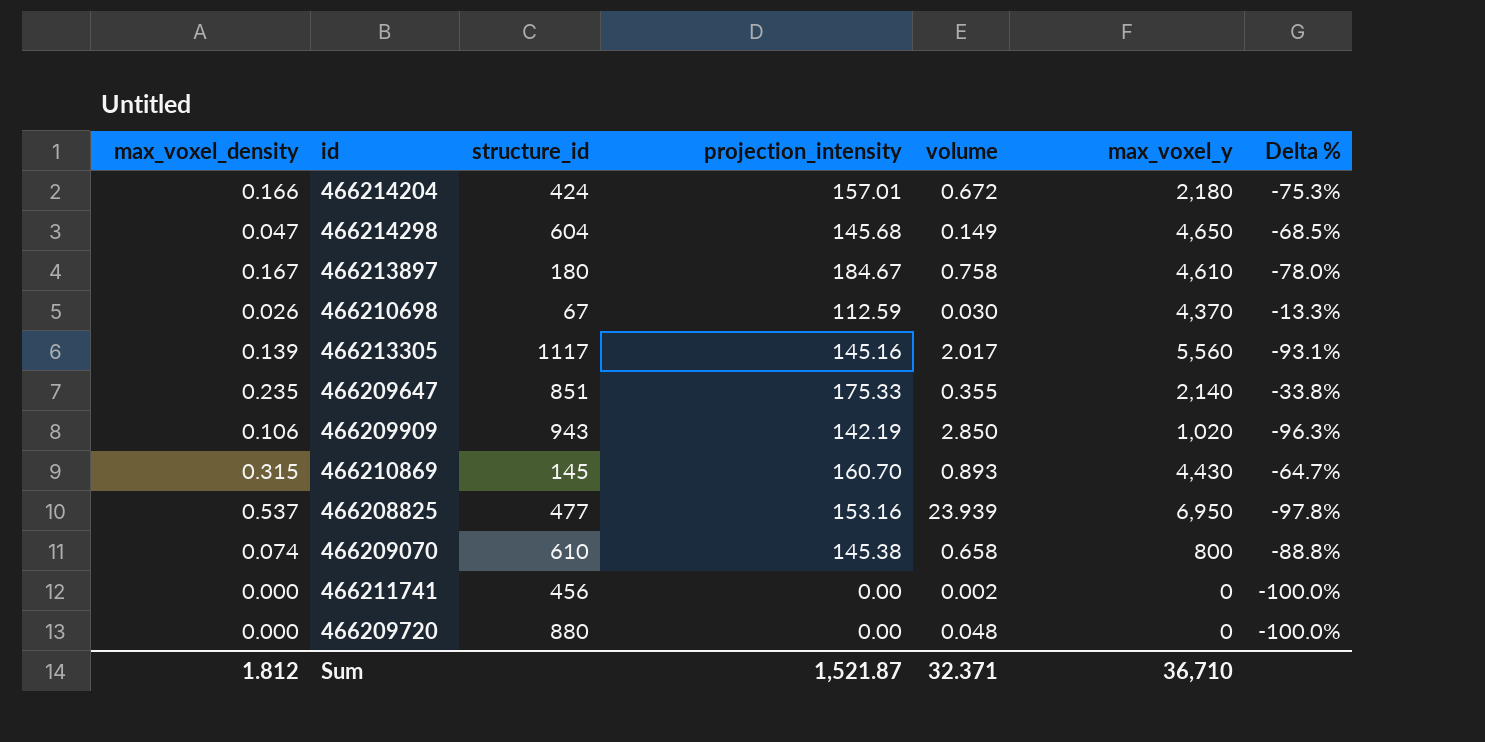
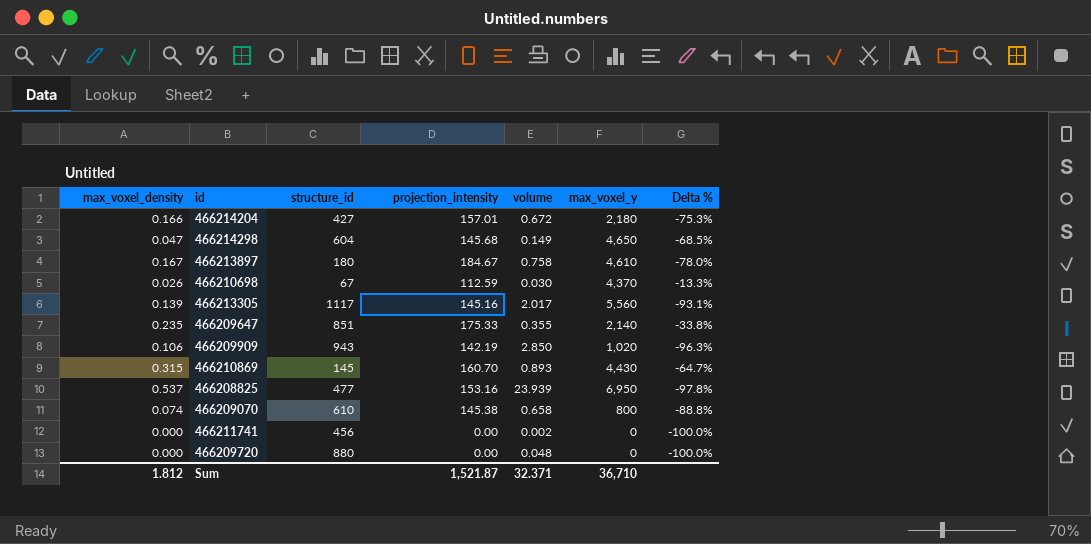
466214204 | structure_id: 424 -> 427

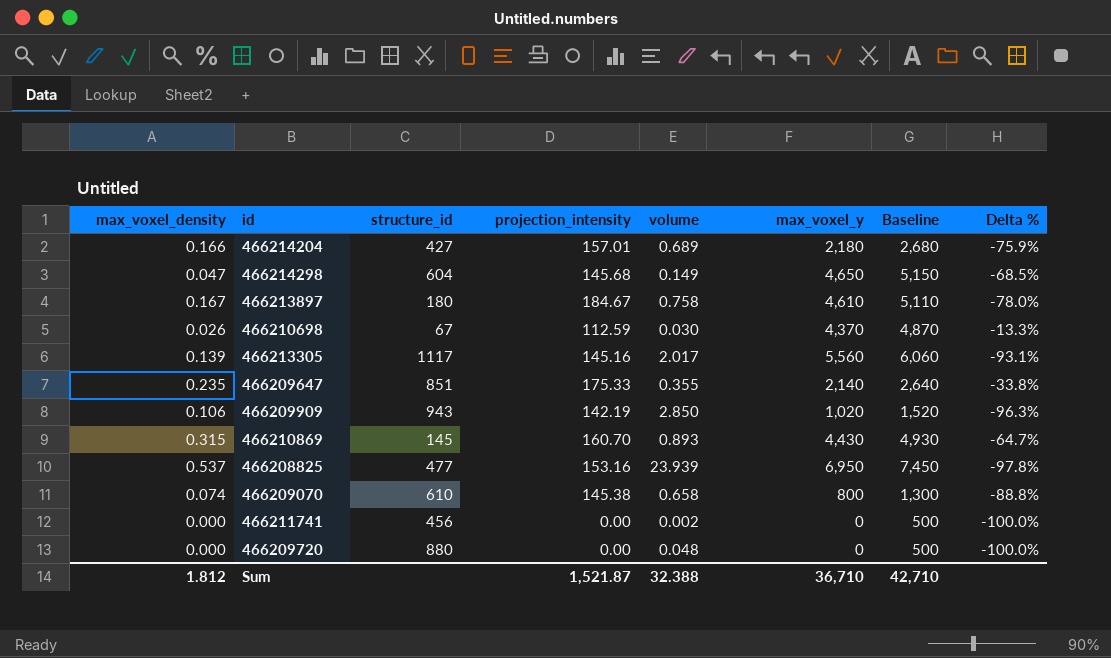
column Baseline | formula: none -> [max_voxel_y] + 500
466214204 | volume: 0.672 -> 0.689
466214204 | Delta %: -75.3% -> -75.9%
Sum | volume: 32.371 -> 32.388

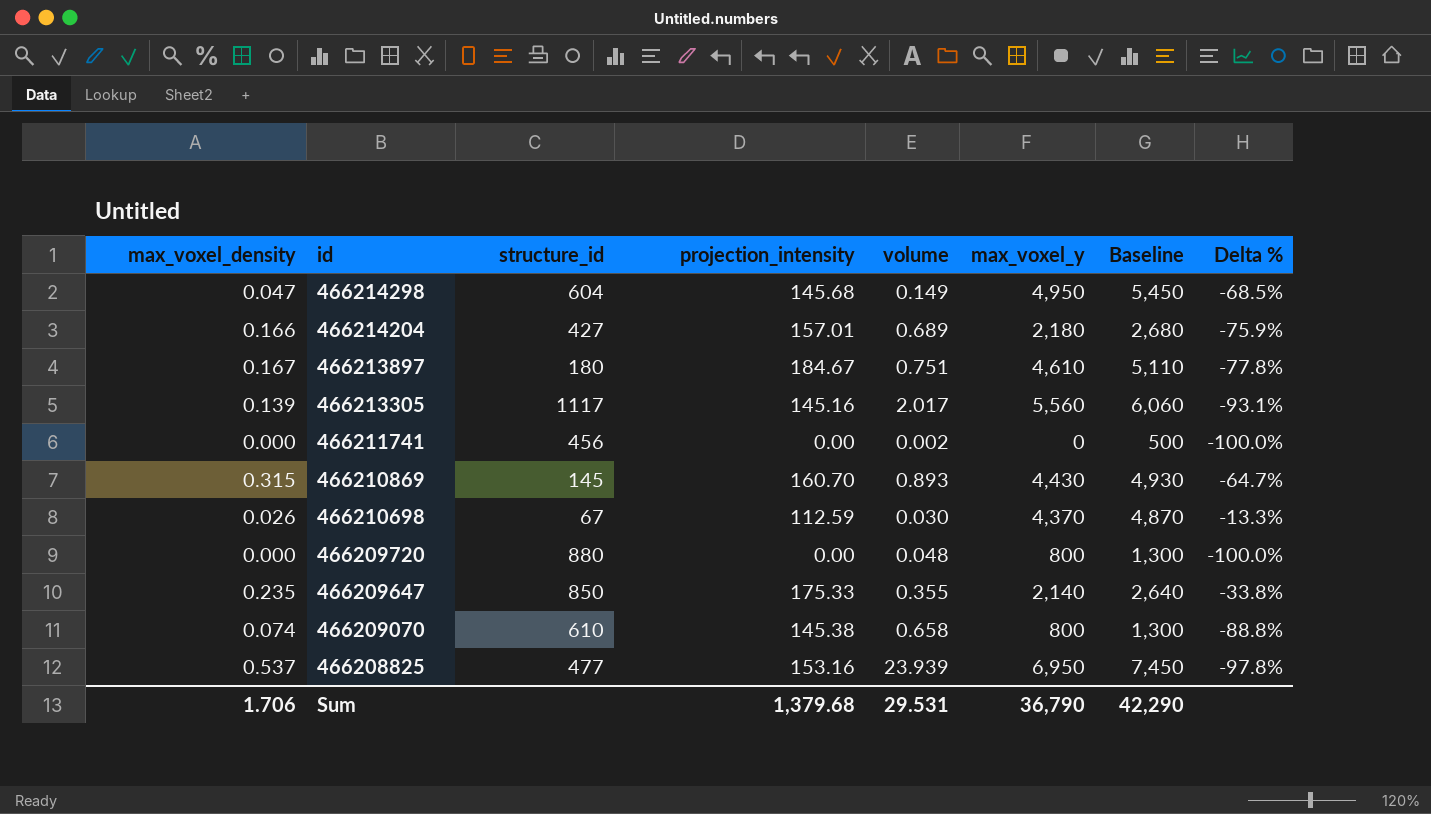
row order: none -> id descending
row 466209909: 0.106 | 943 | 142.19 | 2.850 | 1,020 | 1,520 | -96.3% -> none
466214298 | max_voxel_y: 4,650 -> 4,950
466214298 | Baseline: 5,150 -> 5,450
466213897 | volume: 0.758 -> 0.751
466213897 | Delta %: -78.0% -> -77.8%
466209720 | max_voxel_y: 0 -> 800
466209720 | Baseline: 500 -> 1,300
466209647 | structure_id: 851 -> 850
Sum | max_voxel_density: 1.812 -> 1.706
Sum | projection_intensity: 1,521.87 -> 1,379.68
Sum | volume: 32.388 -> 29.531
Sum | max_voxel_y: 36,710 -> 36,790
Sum | Baseline: 42,710 -> 42,290

